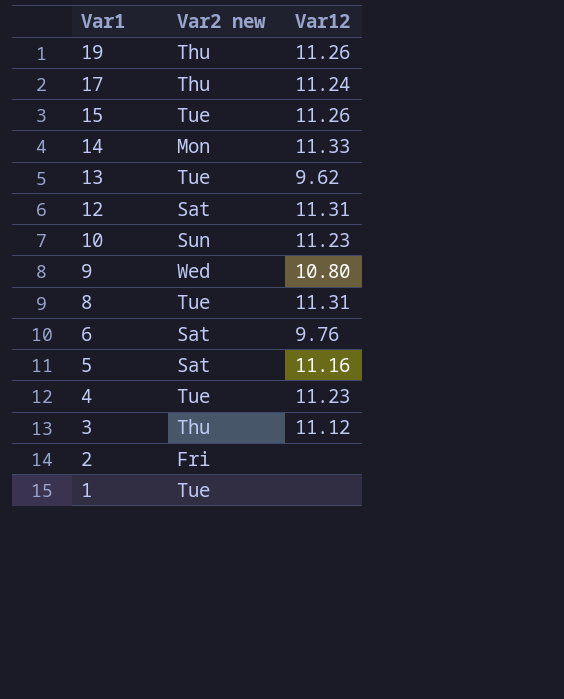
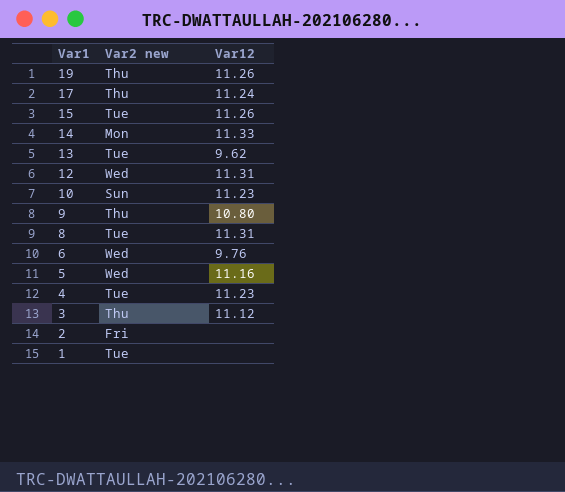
12 | Var2 new: Sat -> Wed
9 | Var2 new: Wed -> Thu
6 | Var2 new: Sat -> Wed
5 | Var2 new: Sat -> Wed

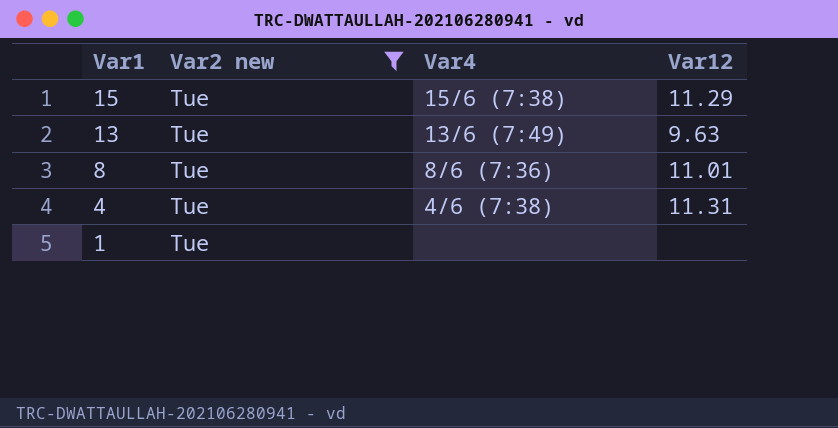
filter: none -> Var2 new = Tue
column Var4 | position: none -> 3
15 | Var12: 11.26 -> 11.29
13 | Var12: 9.62 -> 9.63
8 | Var12: 11.31 -> 11.01
4 | Var12: 11.23 -> 11.31

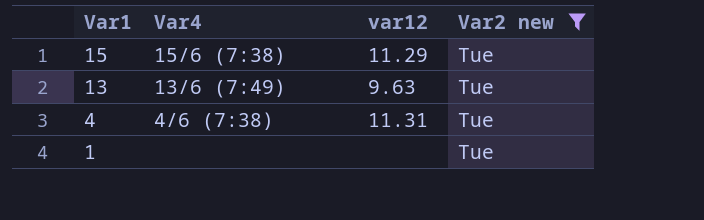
column name: Var12 -> var12
column Var2 new | position: 2 -> 4
row 8: Tue | 8/6 (7:36) | 11.01 -> none

